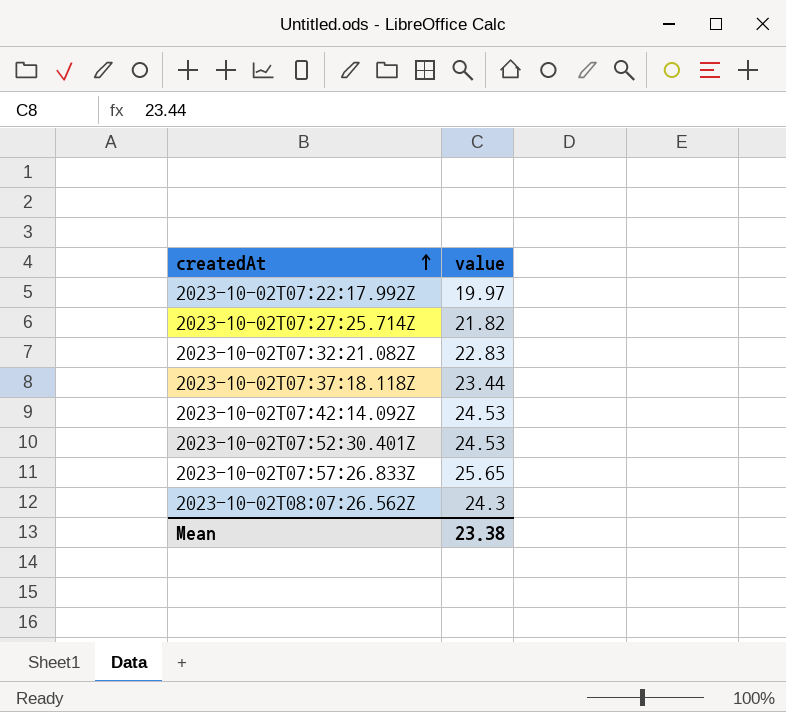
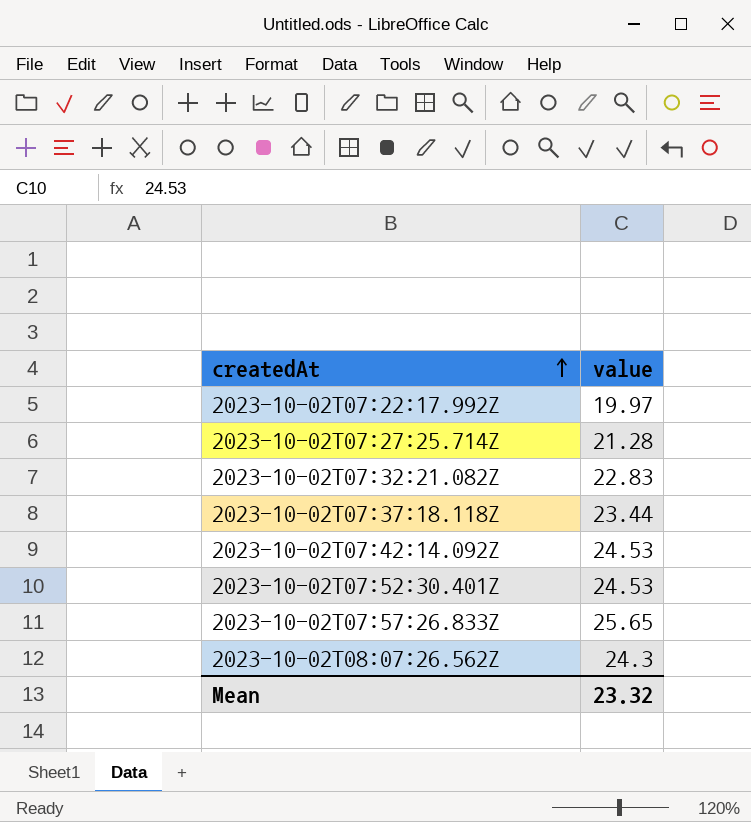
2023-10-02T07:27:25.714Z | value: 21.82 -> 21.28
Mean | value: 23.38 -> 23.32

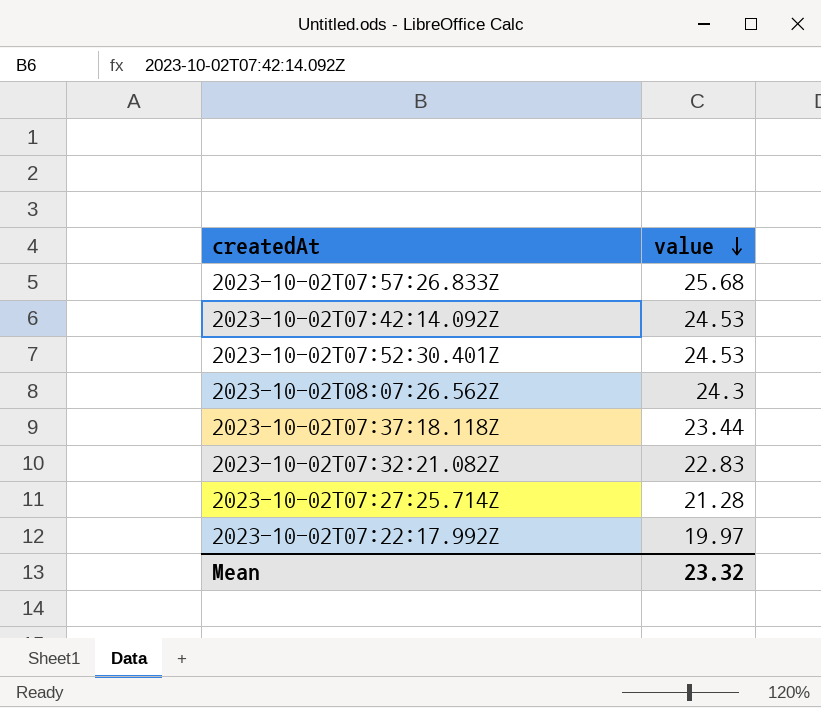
row order: createdAt ascending -> value descending
2023-10-02T07:57:26.833Z | value: 25.65 -> 25.68

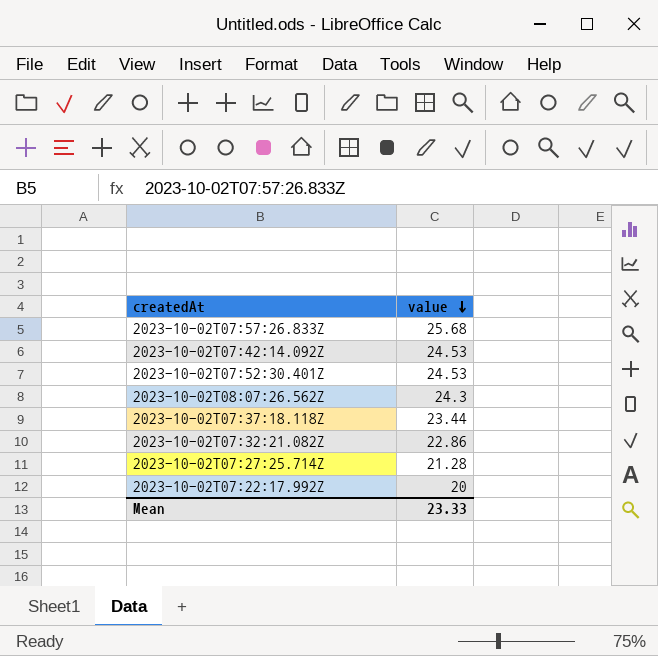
2023-10-02T07:32:21.082Z | value: 22.83 -> 22.86
2023-10-02T07:22:17.992Z | value: 19.97 -> 20
Mean | value: 23.32 -> 23.33

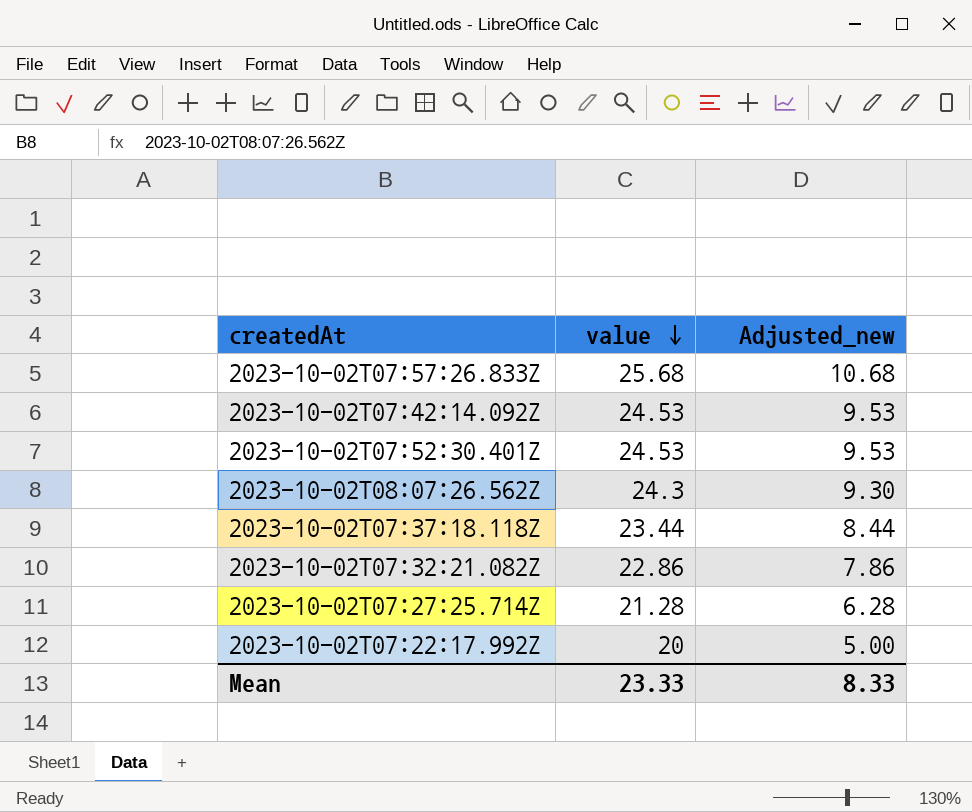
column Adjusted_new | formula: none -> [value] - 15

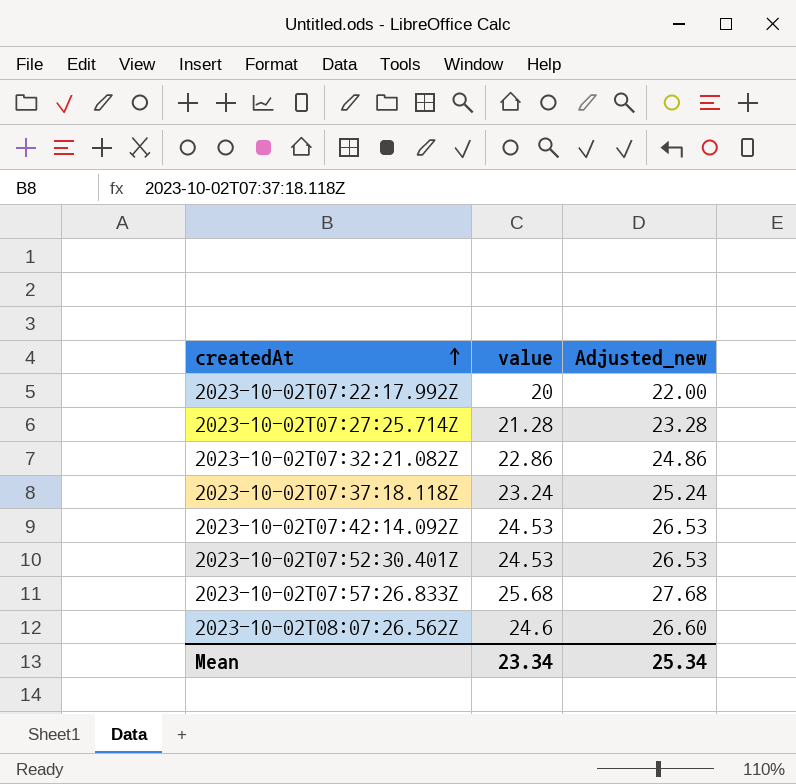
row order: value descending -> createdAt ascending
column Adjusted_new | formula: [value] - 15 -> [value] + 2
2023-10-02T07:37:18.118Z | value: 23.44 -> 23.24
2023-10-02T08:07:26.562Z | value: 24.3 -> 24.6
Mean | value: 23.33 -> 23.34
Mean | Adjusted_new: 8.33 -> 25.34

